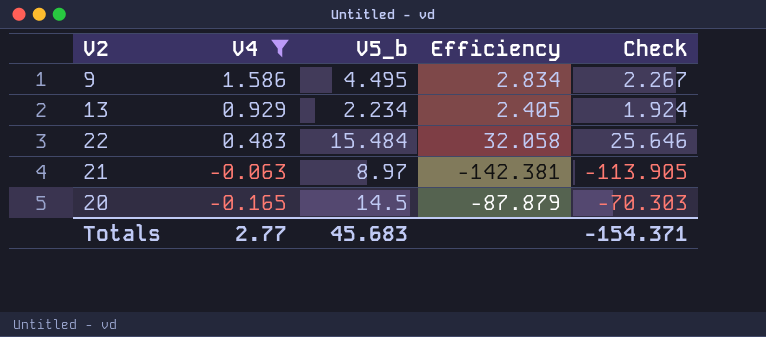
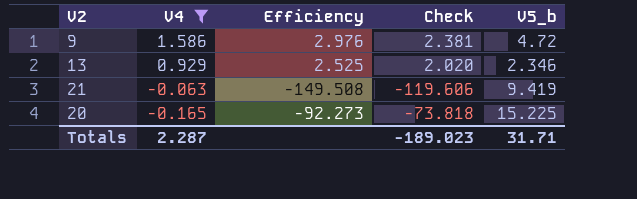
column V5_b | position: 3 -> 5
row 22: 0.483 | 15.484 | 32.058 | 25.646 -> none
9 | Efficiency: 2.834 -> 2.976
9 | Check: 2.267 -> 2.381
9 | V5_b: 4.495 -> 4.72
13 | Efficiency: 2.405 -> 2.525
13 | Check: 1.924 -> 2.020
13 | V5_b: 2.234 -> 2.346
21 | Efficiency: -142.381 -> -149.508
21 | Check: -113.905 -> -119.606
21 | V5_b: 8.97 -> 9.419
20 | Efficiency: -87.879 -> -92.273
20 | Check: -70.303 -> -73.818
20 | V5_b: 14.5 -> 15.225
Totals | V4: 2.77 -> 2.287
Totals | Check: -154.371 -> -189.023
Totals | V5_b: 45.683 -> 31.71

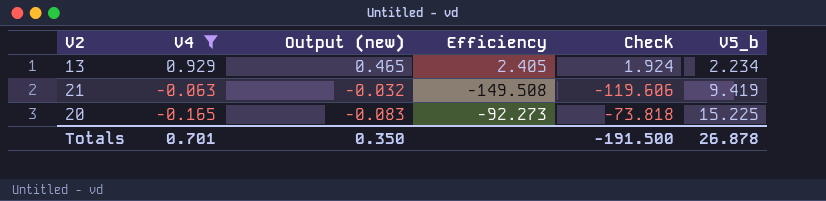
column Output (new) | formula: none -> [V4] * 0.5
row 9: 1.586 | 2.976 | 2.381 | 4.72 -> none
13 | Efficiency: 2.525 -> 2.405
13 | Check: 2.020 -> 1.924
13 | V5_b: 2.346 -> 2.234
Totals | V4: 2.287 -> 0.701
Totals | Check: -189.023 -> -191.500
Totals | V5_b: 31.71 -> 26.878

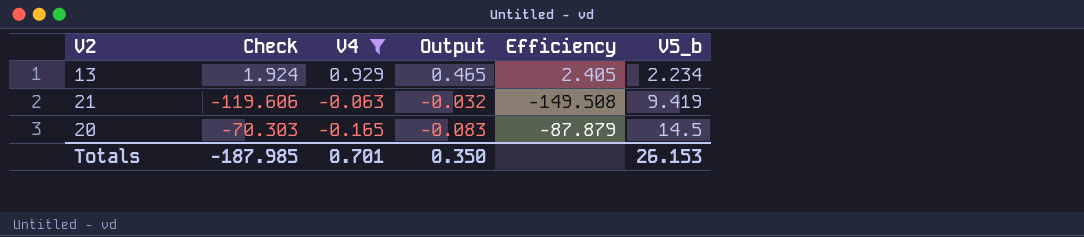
column Check | position: 5 -> 2
column name: Output (new) -> Output
20 | Check: -73.818 -> -70.303
20 | Efficiency: -92.273 -> -87.879
20 | V5_b: 15.225 -> 14.5
Totals | Check: -191.500 -> -187.985
Totals | V5_b: 26.878 -> 26.153

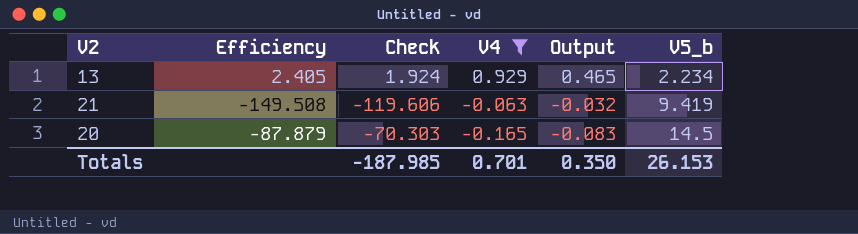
column Efficiency | position: 5 -> 2

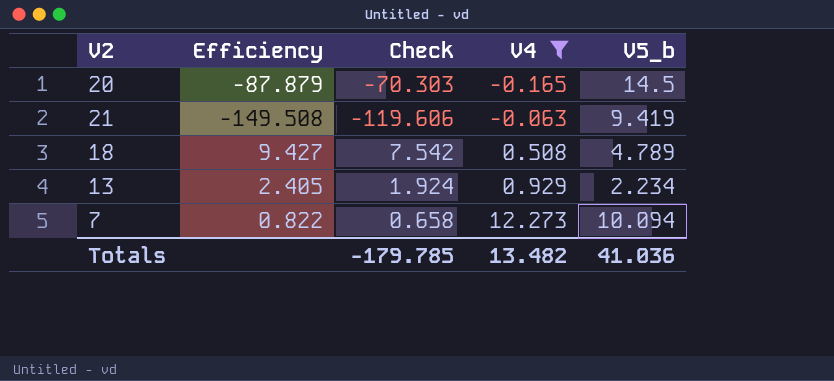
row order: V4 descending -> V4 ascending
column Output | formula: [V4] * 0.5 -> none
row 18: none -> 9.427 | 7.542 | 0.508 | 4.789
row 7: none -> 0.822 | 0.658 | 12.273 | 10.094
Totals | Check: -187.985 -> -179.785
Totals | V4: 0.701 -> 13.482
Totals | V5_b: 26.153 -> 41.036

